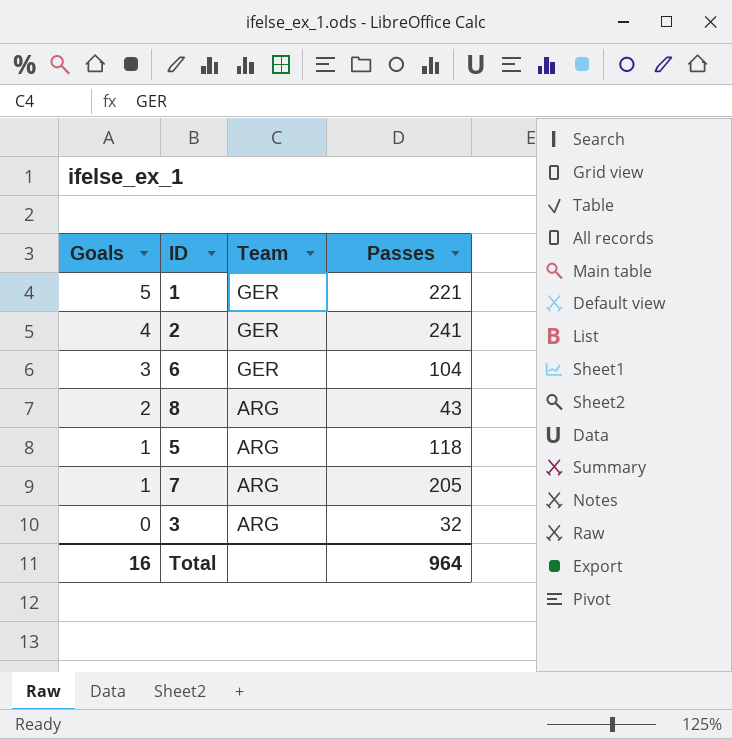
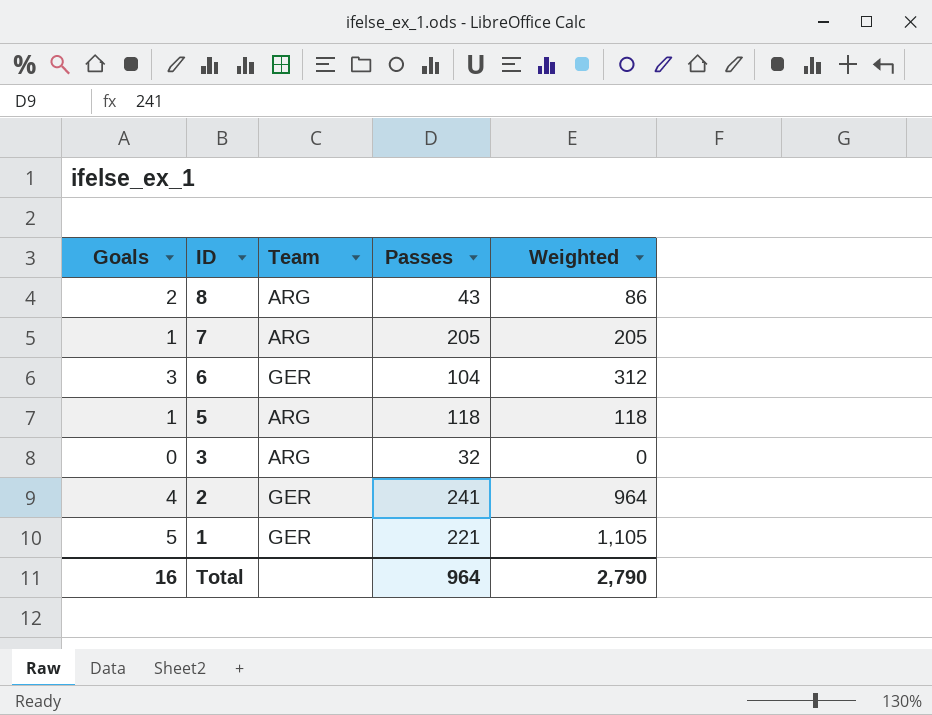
row order: Goals descending -> ID descending
column Weighted | formula: none -> [Goals] * [Passes]

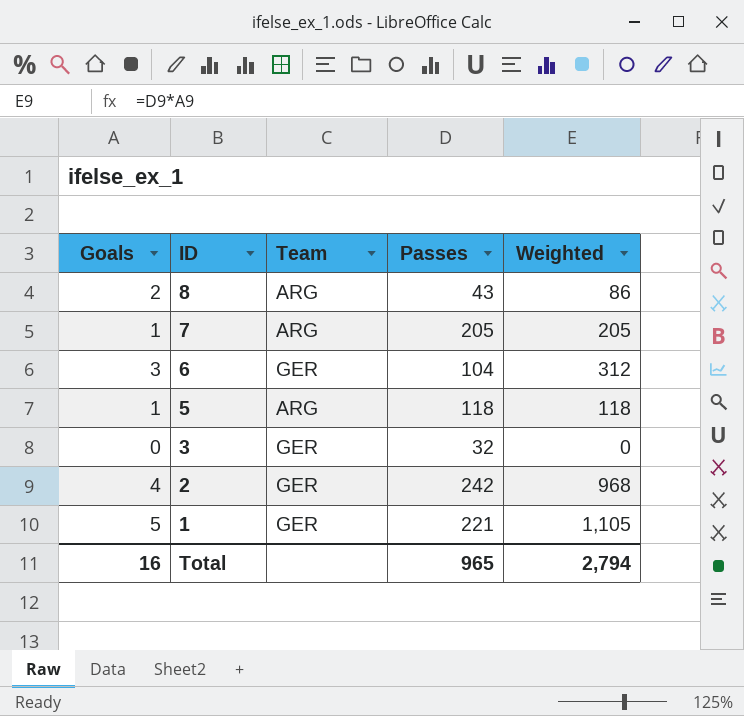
3 | Team: ARG -> GER
2 | Passes: 241 -> 242
2 | Weighted: 964 -> 968
Total | Passes: 964 -> 965
Total | Weighted: 2,790 -> 2,794

